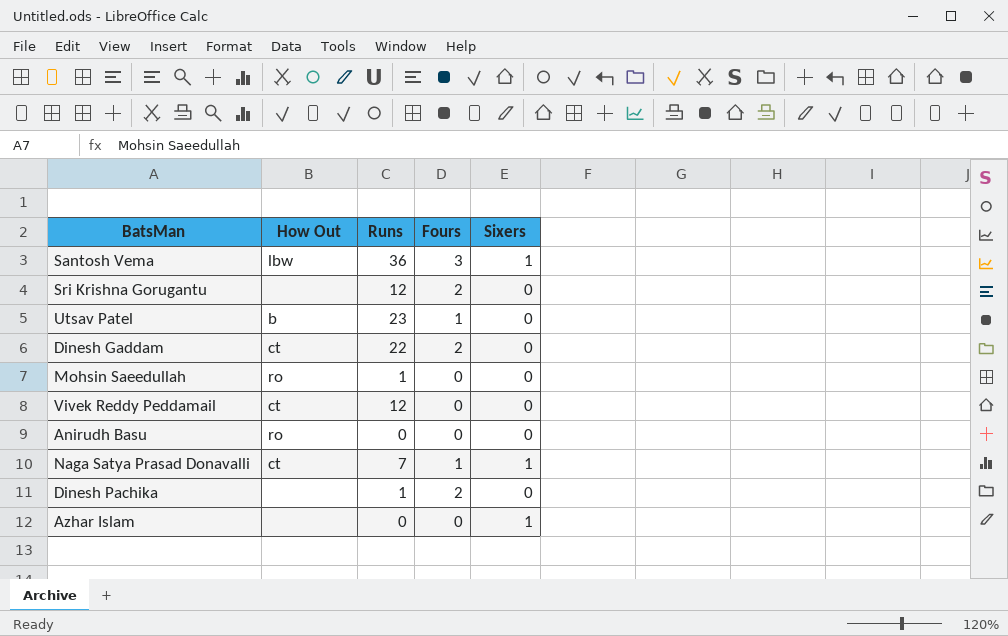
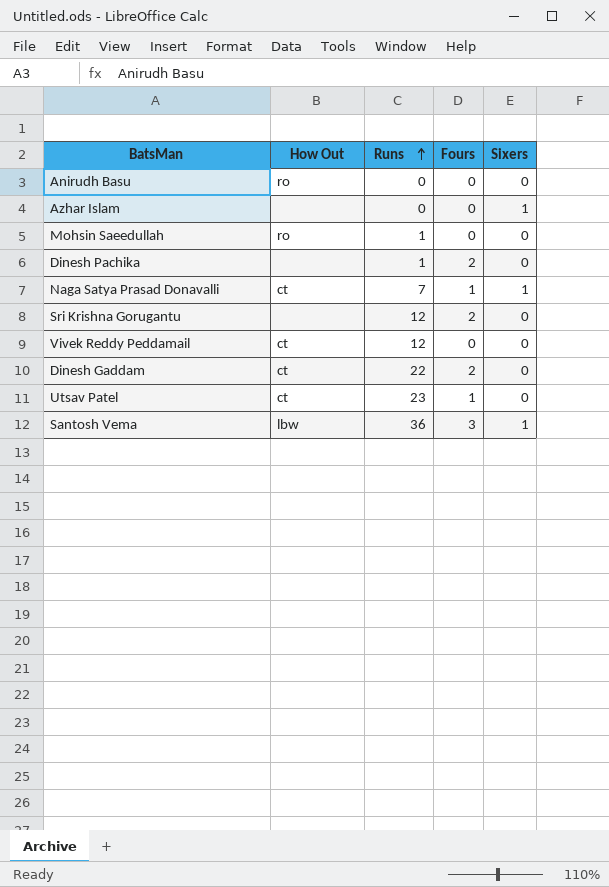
row order: none -> Runs ascending
Utsav Patel | How Out: b -> ct

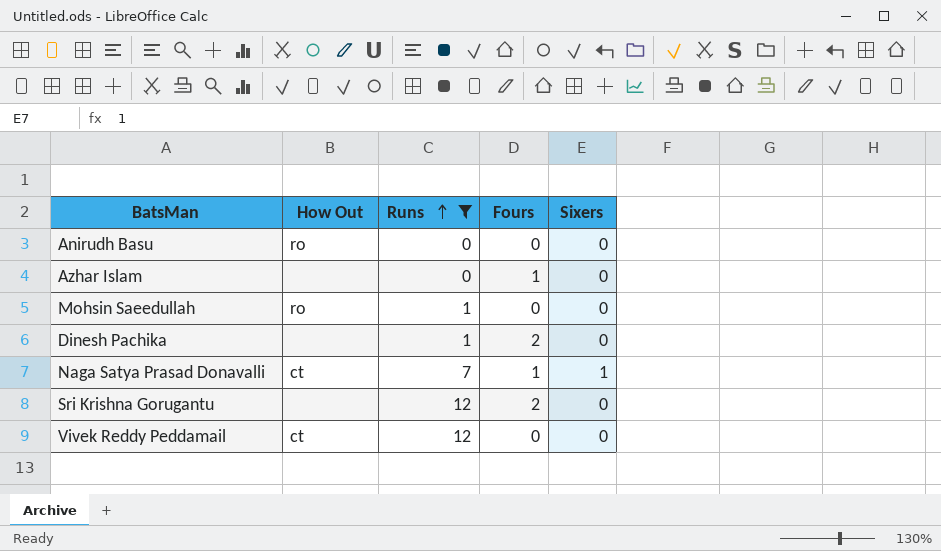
filter: none -> Runs <= 12
Azhar Islam | Fours: 0 -> 1
Azhar Islam | Sixers: 1 -> 0

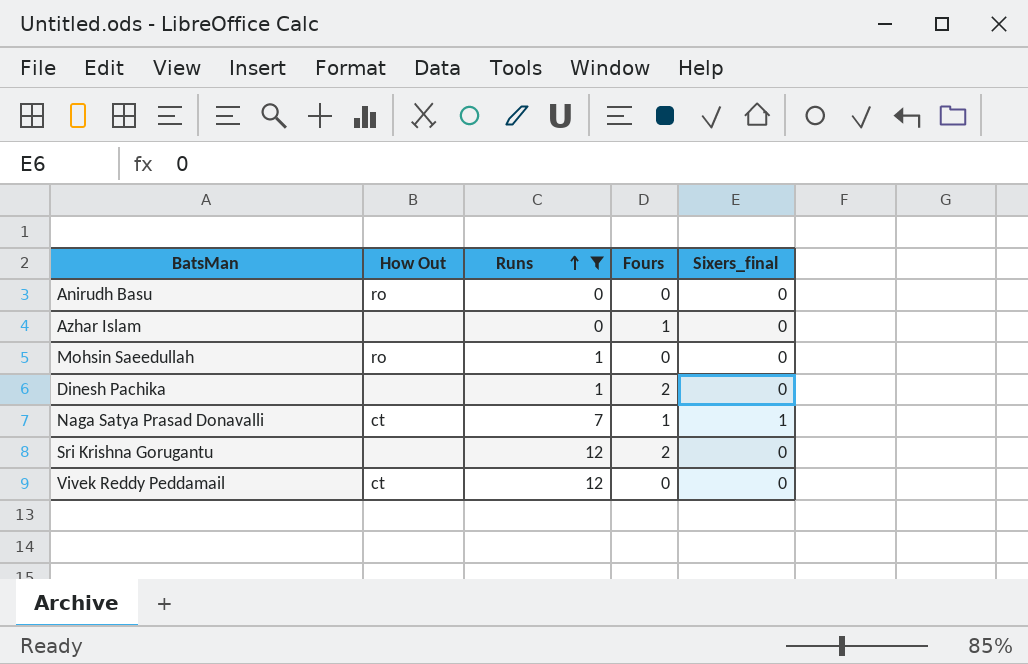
column name: Sixers -> Sixers_final

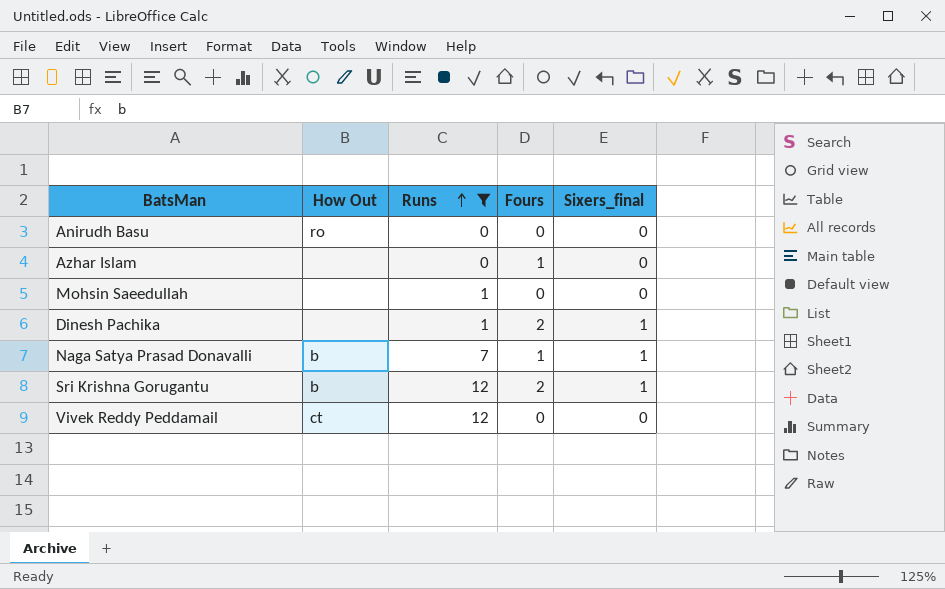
Mohsin Saeedullah | How Out: ro -> none
Dinesh Pachika | Sixers_final: 0 -> 1
Naga Satya Prasad Donavalli | How Out: ct -> b
Sri Krishna Gorugantu | How Out: none -> b
Sri Krishna Gorugantu | Sixers_final: 0 -> 1

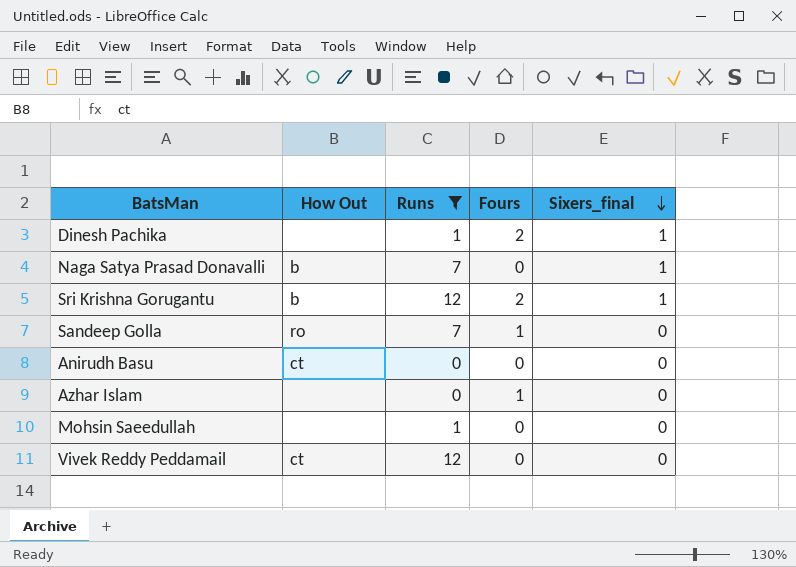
row order: Runs ascending -> Sixers_final descending
Naga Satya Prasad Donavalli | Fours: 1 -> 0
row Sandeep Golla: none -> ro | 7 | 1 | 0
Anirudh Basu | How Out: ro -> ct

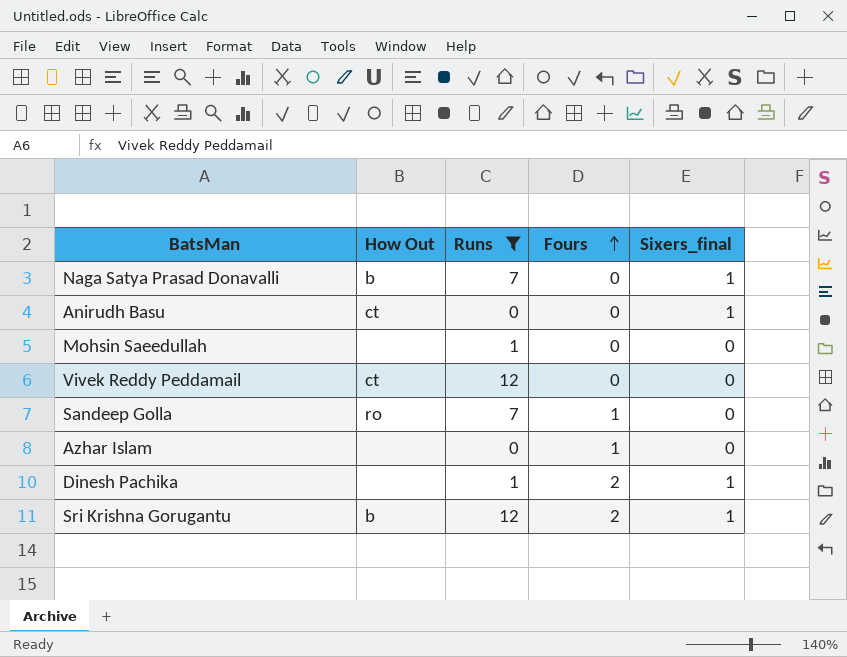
row order: Sixers_final descending -> Fours ascending
Anirudh Basu | Sixers_final: 0 -> 1

